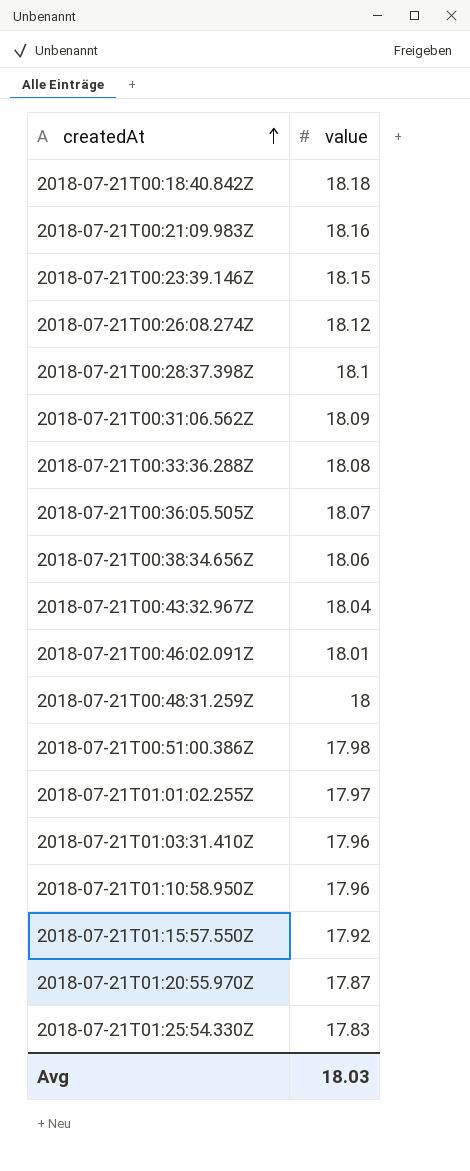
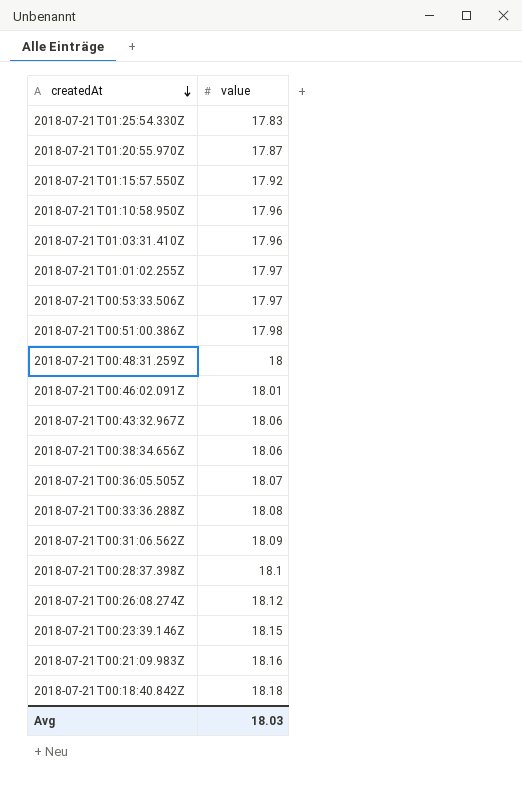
row order: createdAt ascending -> createdAt descending
row 2018-07-21T00:53:33.506Z: none -> 17.97
2018-07-21T00:43:32.967Z | value: 18.04 -> 18.06

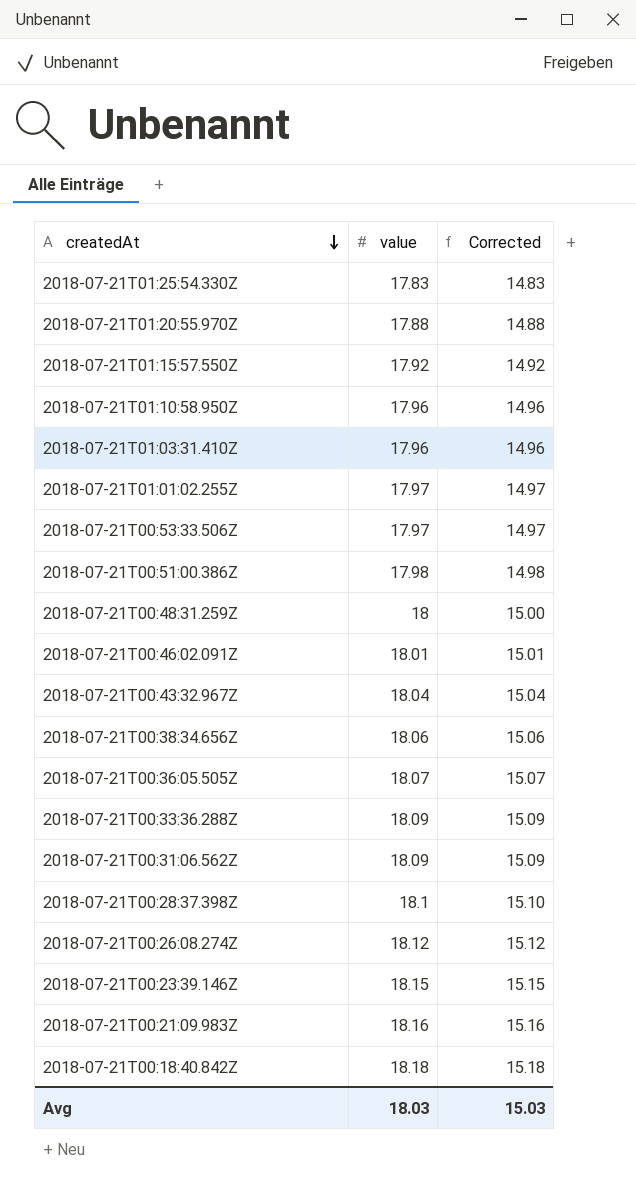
column Corrected | formula: none -> [value] - 3
2018-07-21T01:20:55.970Z | value: 17.87 -> 17.88
2018-07-21T00:43:32.967Z | value: 18.06 -> 18.04
2018-07-21T00:33:36.288Z | value: 18.08 -> 18.09

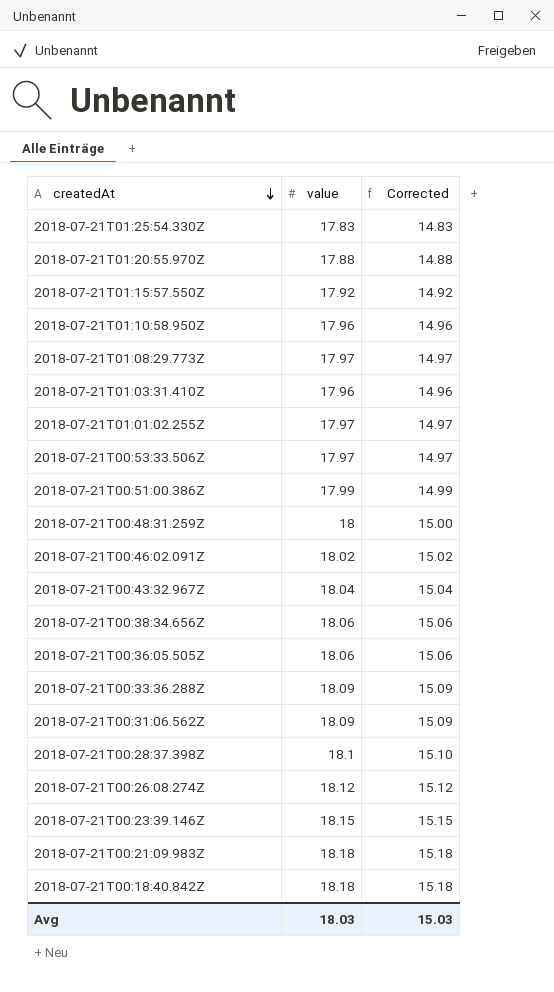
row 2018-07-21T01:08:29.773Z: none -> 17.97 | 14.97
2018-07-21T00:51:00.386Z | value: 17.98 -> 17.99
2018-07-21T00:51:00.386Z | Corrected: 14.98 -> 14.99
2018-07-21T00:46:02.091Z | value: 18.01 -> 18.02
2018-07-21T00:46:02.091Z | Corrected: 15.01 -> 15.02
2018-07-21T00:36:05.505Z | value: 18.07 -> 18.06
2018-07-21T00:36:05.505Z | Corrected: 15.07 -> 15.06
2018-07-21T00:21:09.983Z | value: 18.16 -> 18.18
2018-07-21T00:21:09.983Z | Corrected: 15.16 -> 15.18

